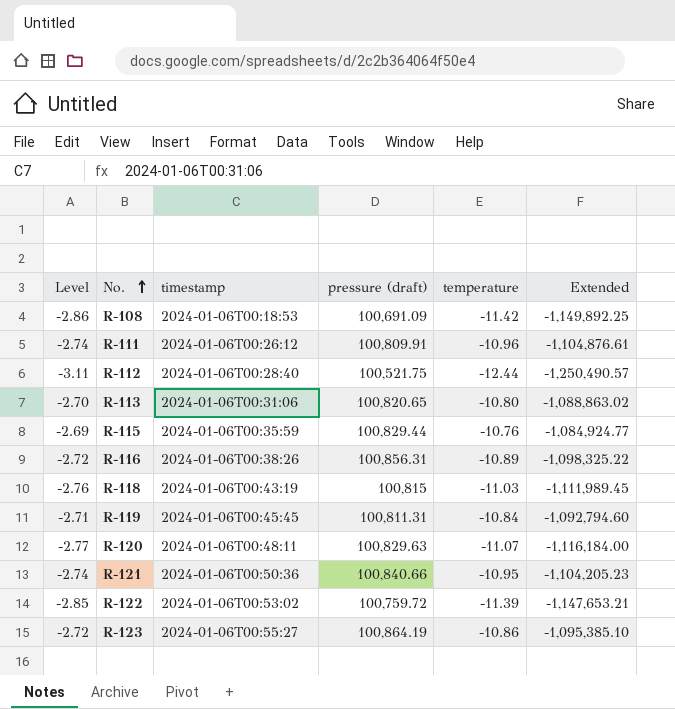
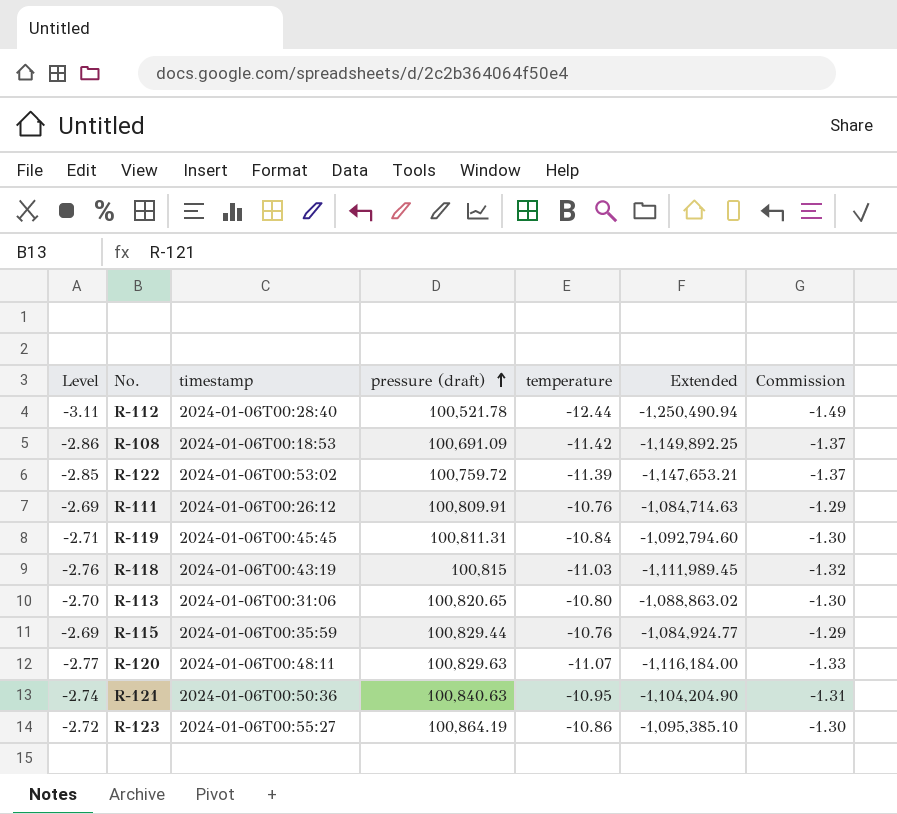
row order: No. ascending -> pressure (draft) ascending
column Commission | formula: none -> [temperature] * 0.12
row R-116: -2.72 | 2024-01-06T00:38:26 | 100,856.31 | -10.89 | -1,098,325.22 -> none
R-112 | pressure (draft): 100,521.75 -> 100,521.78
R-112 | Extended: -1,250,490.57 -> -1,250,490.94
R-111 | Level: -2.74 -> -2.69
R-111 | temperature: -10.96 -> -10.76
R-111 | Extended: -1,104,876.61 -> -1,084,714.63
R-121 | pressure (draft): 100,840.66 -> 100,840.63
R-121 | Extended: -1,104,205.23 -> -1,104,204.90

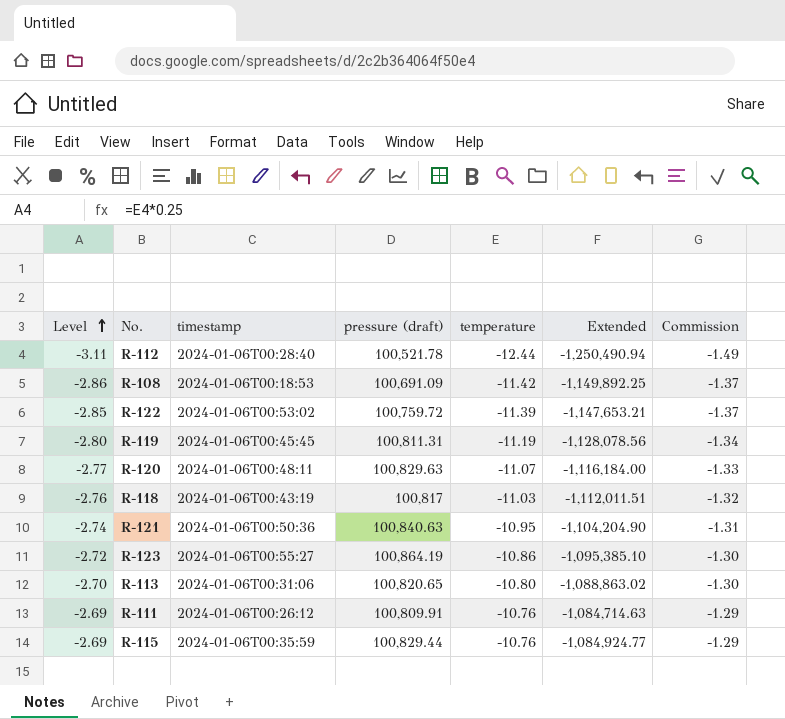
row order: pressure (draft) ascending -> Level ascending
R-119 | Level: -2.71 -> -2.80
R-119 | temperature: -10.84 -> -11.19
R-119 | Extended: -1,092,794.60 -> -1,128,078.56
R-119 | Commission: -1.30 -> -1.34
R-118 | pressure (draft): 100,815 -> 100,817
R-118 | Extended: -1,111,989.45 -> -1,112,011.51

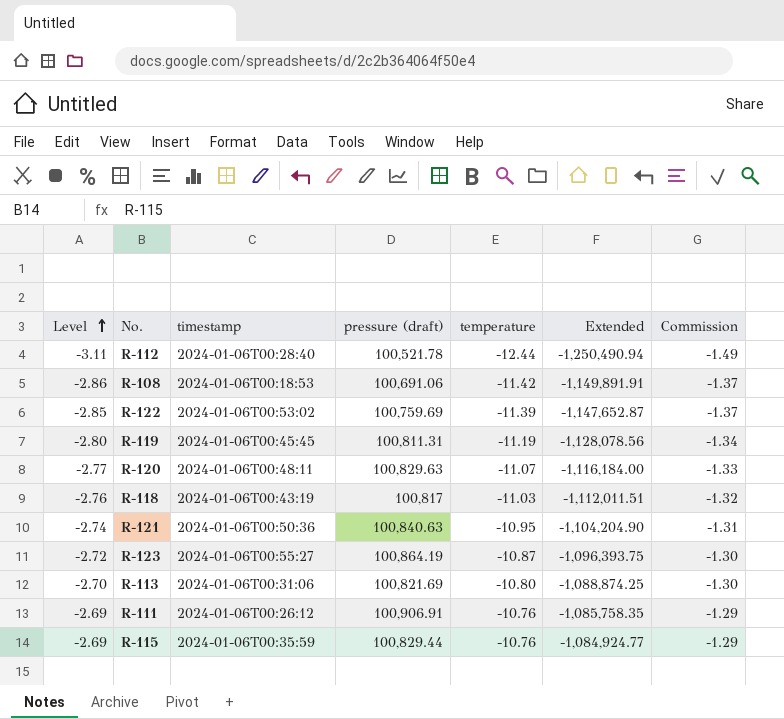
R-108 | pressure (draft): 100,691.09 -> 100,691.06
R-108 | Extended: -1,149,892.25 -> -1,149,891.91
R-122 | pressure (draft): 100,759.72 -> 100,759.69
R-122 | Extended: -1,147,653.21 -> -1,147,652.87
R-123 | temperature: -10.86 -> -10.87
R-123 | Extended: -1,095,385.10 -> -1,096,393.75
R-113 | pressure (draft): 100,820.65 -> 100,821.69
R-113 | Extended: -1,088,863.02 -> -1,088,874.25
R-111 | pressure (draft): 100,809.91 -> 100,906.91
R-111 | Extended: -1,084,714.63 -> -1,085,758.35

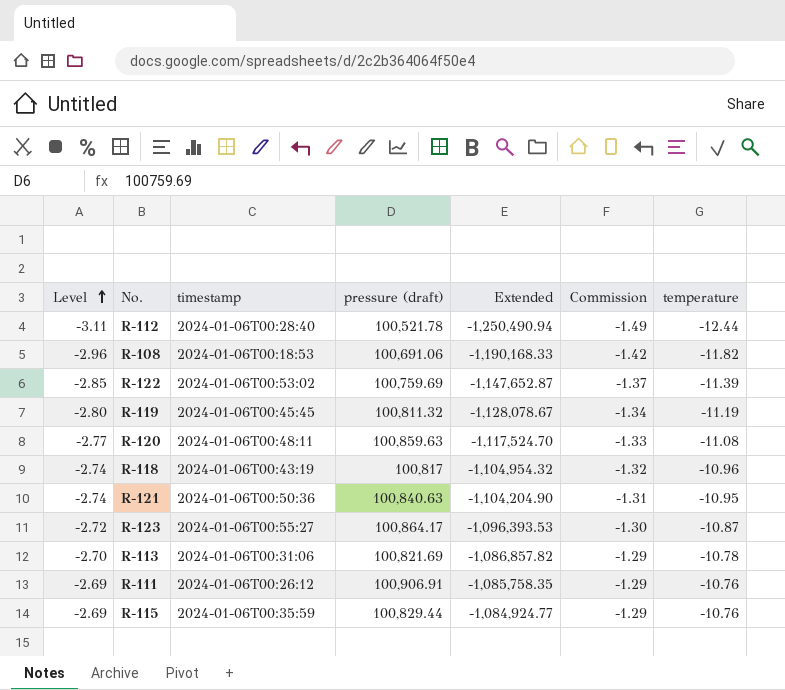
column temperature | position: 5 -> 7
R-108 | Level: -2.86 -> -2.96
R-108 | Extended: -1,149,891.91 -> -1,190,168.33
R-108 | Commission: -1.37 -> -1.42
R-108 | temperature: -11.42 -> -11.82
R-119 | pressure (draft): 100,811.31 -> 100,811.32
R-119 | Extended: -1,128,078.56 -> -1,128,078.67
R-120 | pressure (draft): 100,829.63 -> 100,859.63
R-120 | Extended: -1,116,184.00 -> -1,117,524.70
R-120 | temperature: -11.07 -> -11.08
R-118 | Level: -2.76 -> -2.74
R-118 | Extended: -1,112,011.51 -> -1,104,954.32
R-118 | temperature: -11.03 -> -10.96
R-123 | pressure (draft): 100,864.19 -> 100,864.17
R-123 | Extended: -1,096,393.75 -> -1,096,393.53
R-113 | Extended: -1,088,874.25 -> -1,086,857.82
R-113 | Commission: -1.30 -> -1.29
R-113 | temperature: -10.80 -> -10.78

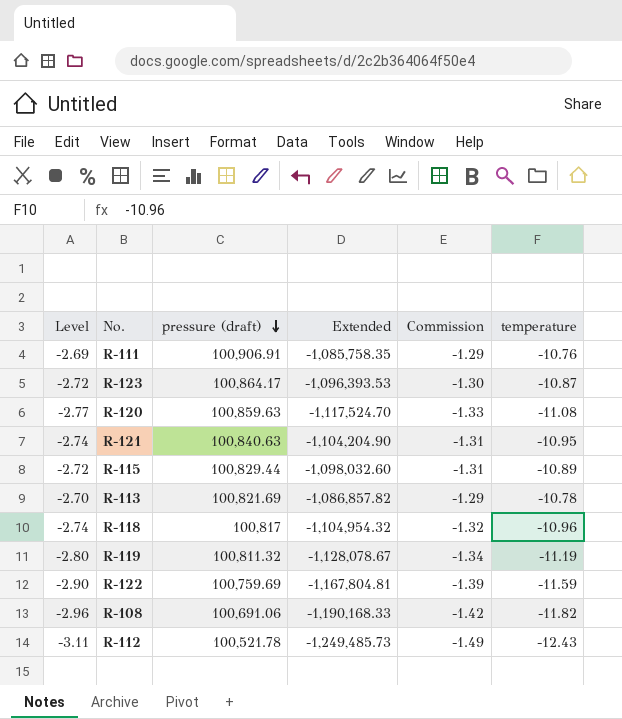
row order: Level ascending -> pressure (draft) descending
column timestamp | position: 3 -> none
R-115 | Level: -2.69 -> -2.72
R-115 | Extended: -1,084,924.77 -> -1,098,032.60
R-115 | Commission: -1.29 -> -1.31
R-115 | temperature: -10.76 -> -10.89
R-122 | Level: -2.85 -> -2.90
R-122 | Extended: -1,147,652.87 -> -1,167,804.81
R-122 | Commission: -1.37 -> -1.39
R-122 | temperature: -11.39 -> -11.59
R-112 | Extended: -1,250,490.94 -> -1,249,485.73
R-112 | temperature: -12.44 -> -12.43

